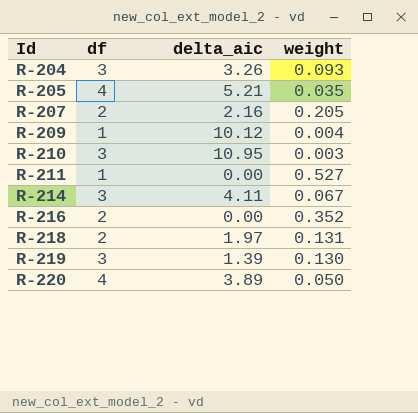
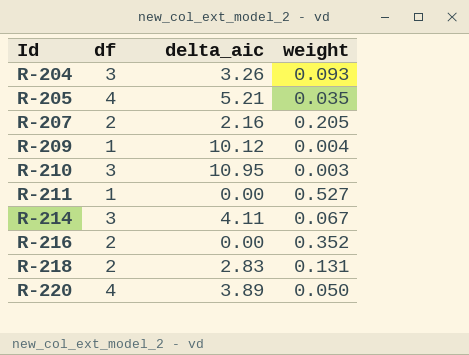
row R-219: 3 | 1.39 | 0.130 -> none
R-218 | delta_aic: 1.97 -> 2.83

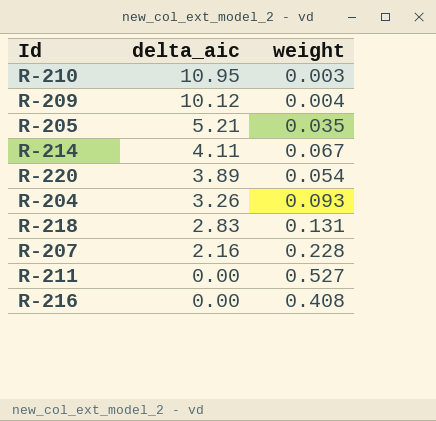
row order: Id ascending -> delta_aic descending
column df | position: 2 -> none
R-220 | weight: 0.050 -> 0.054
R-207 | weight: 0.205 -> 0.228
R-216 | weight: 0.352 -> 0.408

